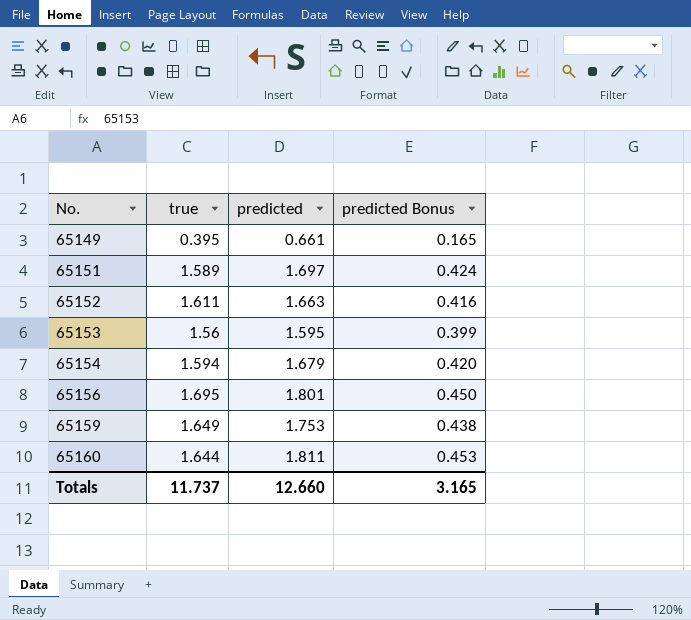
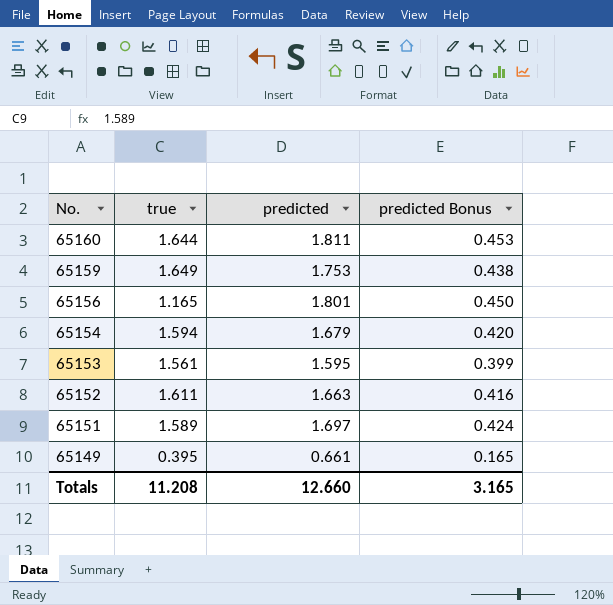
row order: No. ascending -> No. descending
65156 | true: 1.695 -> 1.165
65153 | true: 1.56 -> 1.561
Totals | true: 11.737 -> 11.208

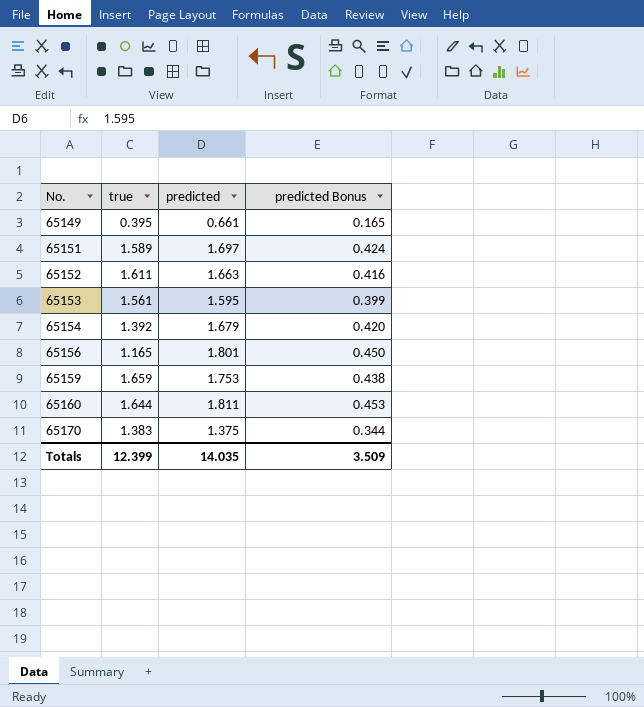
row order: No. descending -> No. ascending
65154 | true: 1.594 -> 1.392
65159 | true: 1.649 -> 1.659
row 65170: none -> 1.383 | 1.375 | 0.344
Totals | true: 11.208 -> 12.399
Totals | predicted: 12.660 -> 14.035
Totals | predicted Bonus: 3.165 -> 3.509

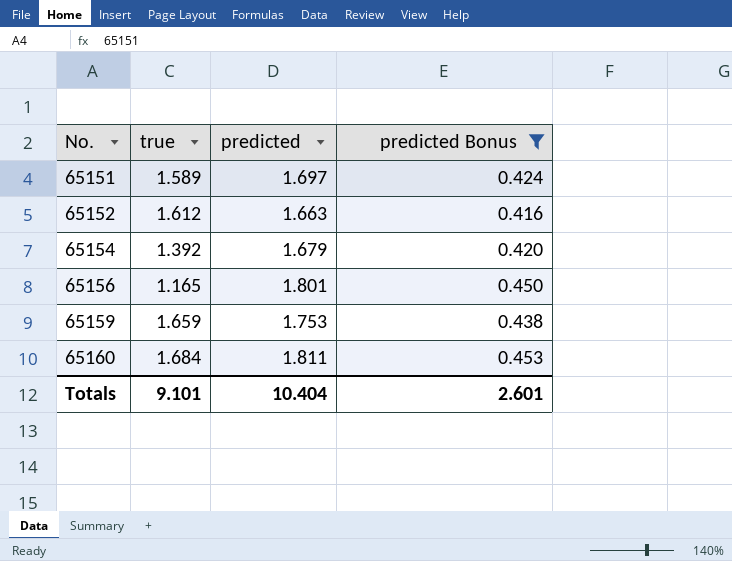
filter: none -> predicted Bonus >= 0.416
65152 | true: 1.611 -> 1.612
65160 | true: 1.644 -> 1.684
Totals | true: 12.399 -> 9.101
Totals | predicted: 14.035 -> 10.404
Totals | predicted Bonus: 3.509 -> 2.601

